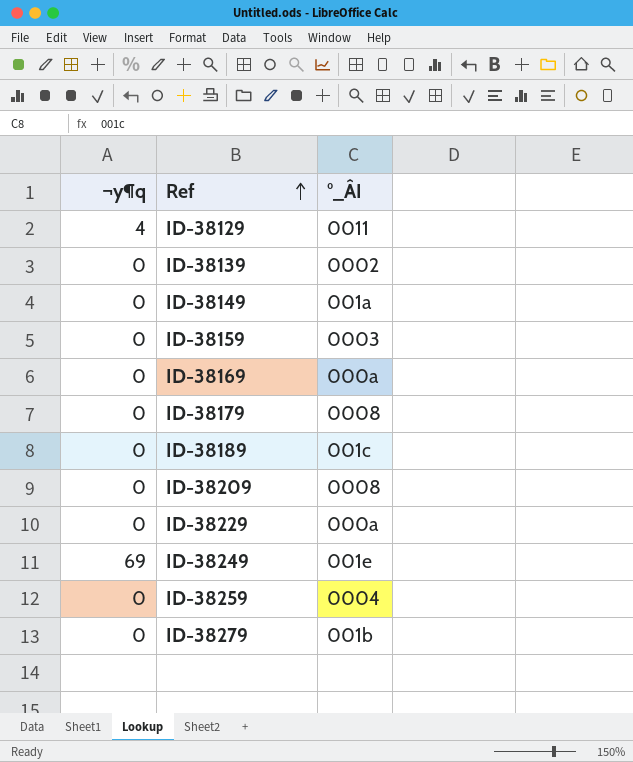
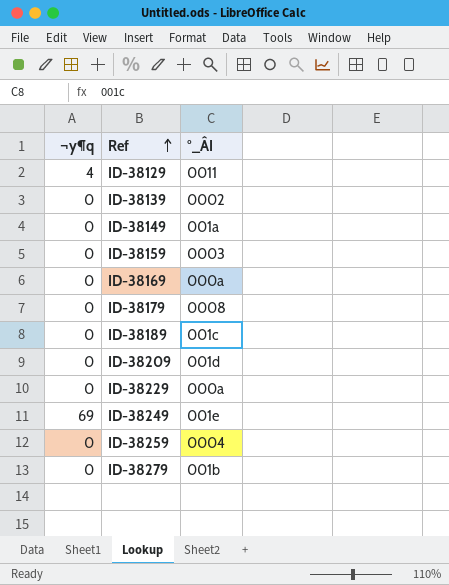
ID-38209 | °_ÂI: 0008 -> 001d

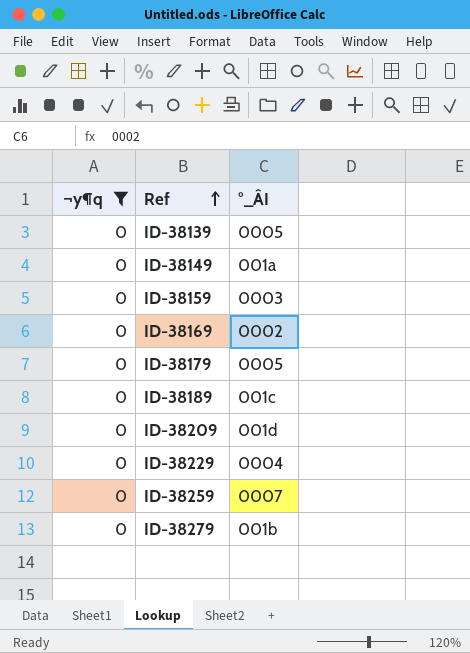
filter: none -> ¬y¶q = 0
ID-38139 | °_ÂI: 0002 -> 0005
ID-38169 | °_ÂI: 000a -> 0002
ID-38179 | °_ÂI: 0008 -> 0005
ID-38229 | °_ÂI: 000a -> 0004
ID-38259 | °_ÂI: 0004 -> 0007

